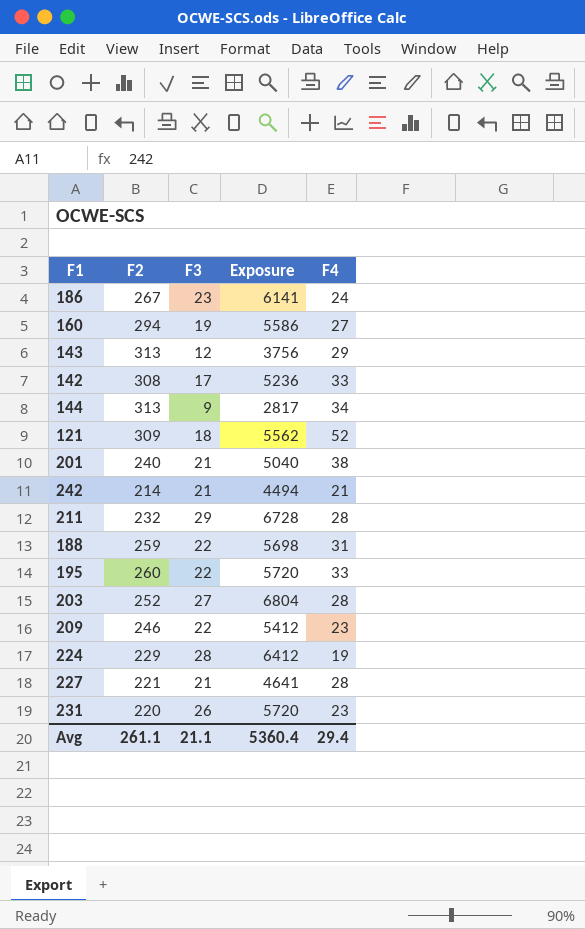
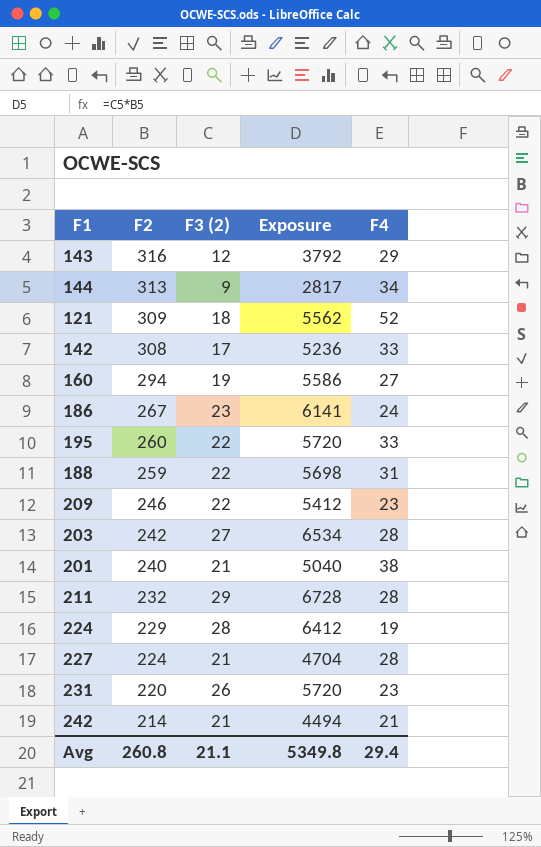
row order: none -> F2 descending
column name: F3 -> F3 (2)
143 | F2: 313 -> 316
143 | Exposure: 3756 -> 3792
203 | F2: 252 -> 242
203 | Exposure: 6804 -> 6534
227 | F2: 221 -> 224
227 | Exposure: 4641 -> 4704
Avg | F2: 261.1 -> 260.8
Avg | Exposure: 5360.4 -> 5349.8

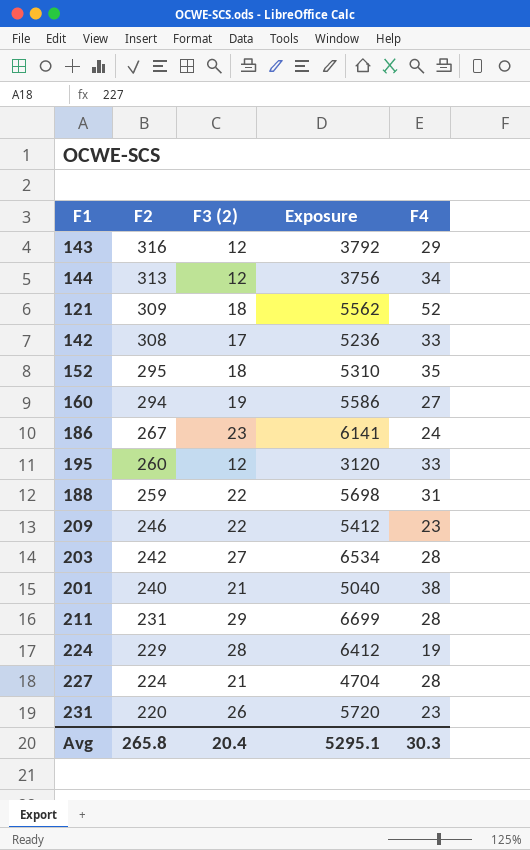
row 242: 214 | 21 | 4494 | 21 -> none
144 | F3 (2): 9 -> 12
144 | Exposure: 2817 -> 3756
row 152: none -> 295 | 18 | 5310 | 35
195 | F3 (2): 22 -> 12
195 | Exposure: 5720 -> 3120
211 | F2: 232 -> 231
211 | Exposure: 6728 -> 6699
Avg | F2: 260.8 -> 265.8
Avg | F3 (2): 21.1 -> 20.4
Avg | Exposure: 5349.8 -> 5295.1
Avg | F4: 29.4 -> 30.3

